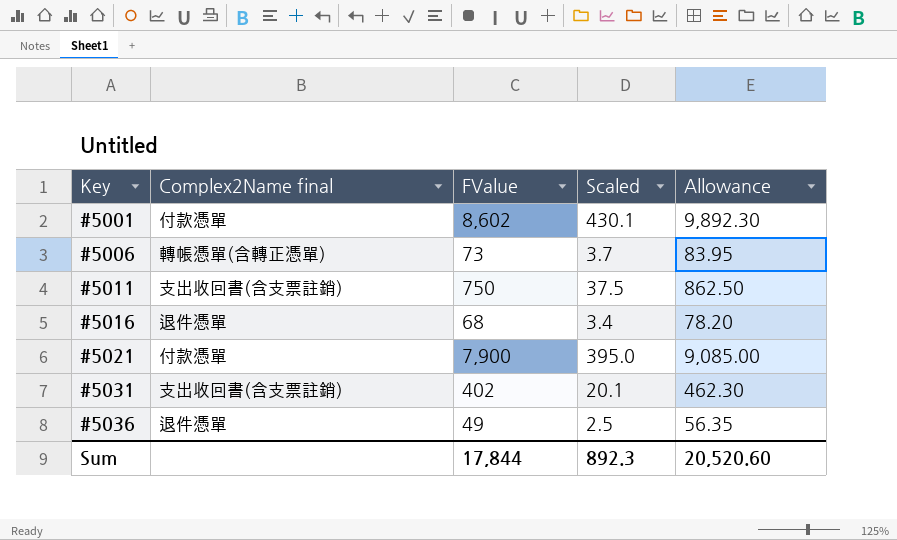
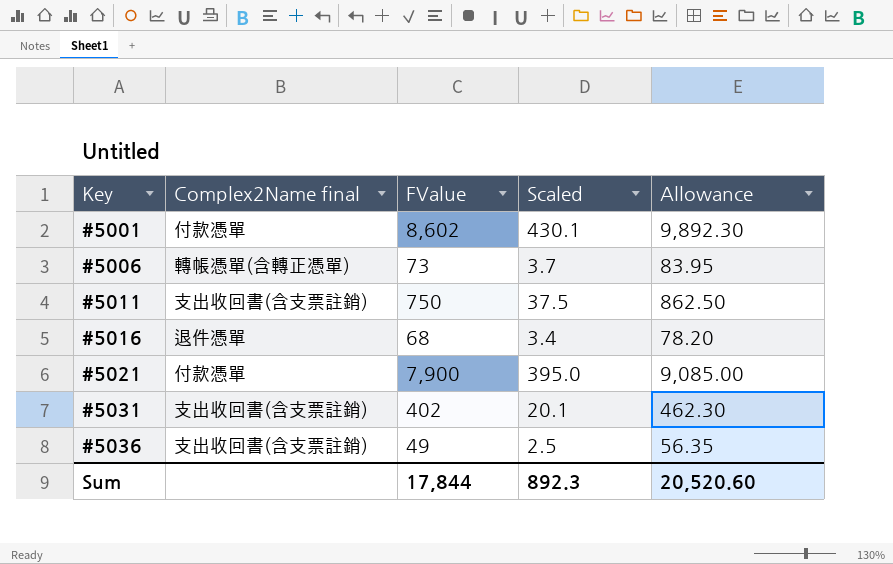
#5036 | Complex2Name final: 退件憑單 -> 支出收回書(含支票註銷)

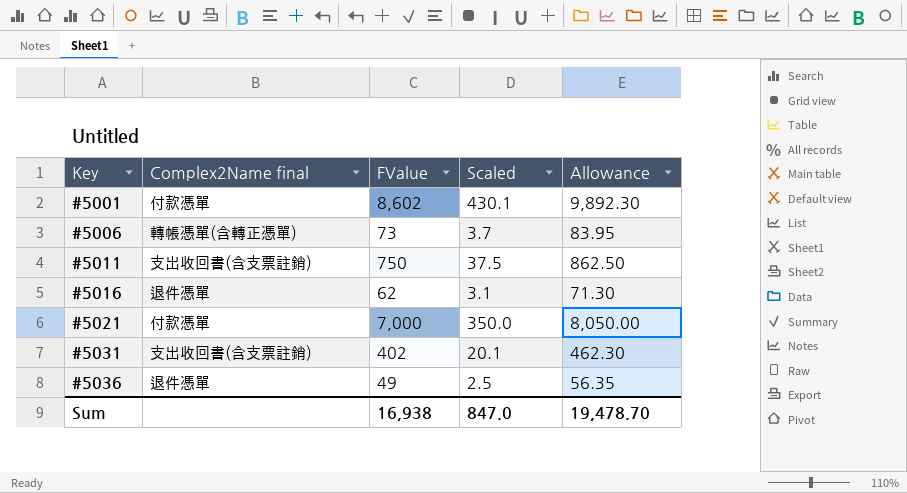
#5016 | FValue: 68 -> 62
#5016 | Scaled: 3.4 -> 3.1
#5016 | Allowance: 78.20 -> 71.30
#5021 | FValue: 7,900 -> 7,000
#5021 | Scaled: 395.0 -> 350.0
#5021 | Allowance: 9,085.00 -> 8,050.00
#5036 | Complex2Name final: 支出收回書(含支票註銷) -> 退件憑單
Sum | FValue: 17,844 -> 16,938
Sum | Scaled: 892.3 -> 847.0
Sum | Allowance: 20,520.60 -> 19,478.70

